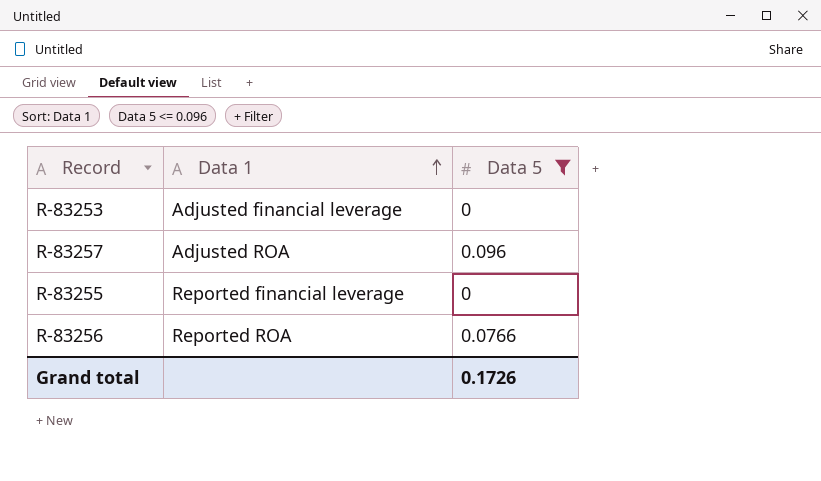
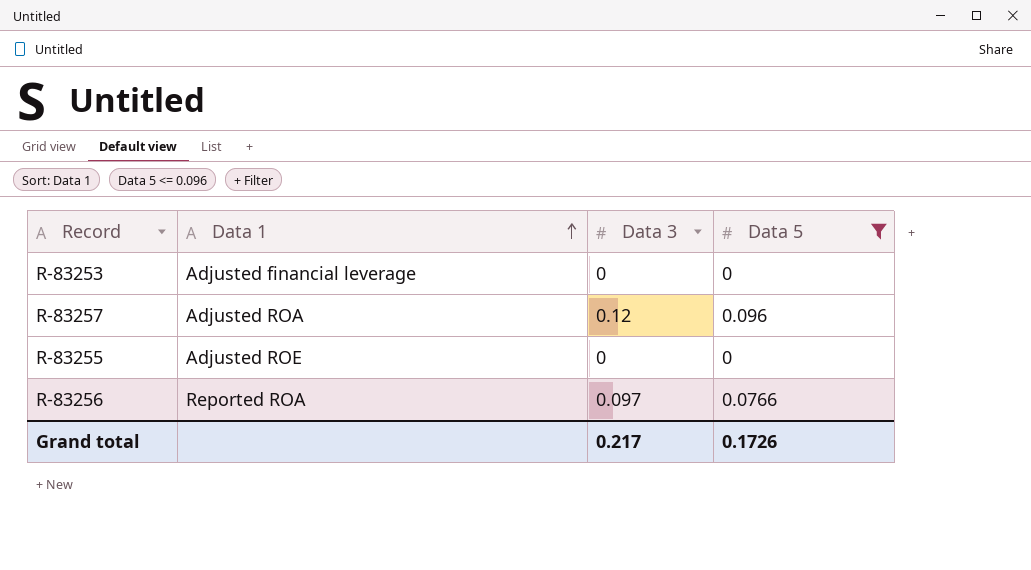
column Data 3 | position: none -> 3
R-83255 | Data 1: Reported financial leverage -> Adjusted ROE

